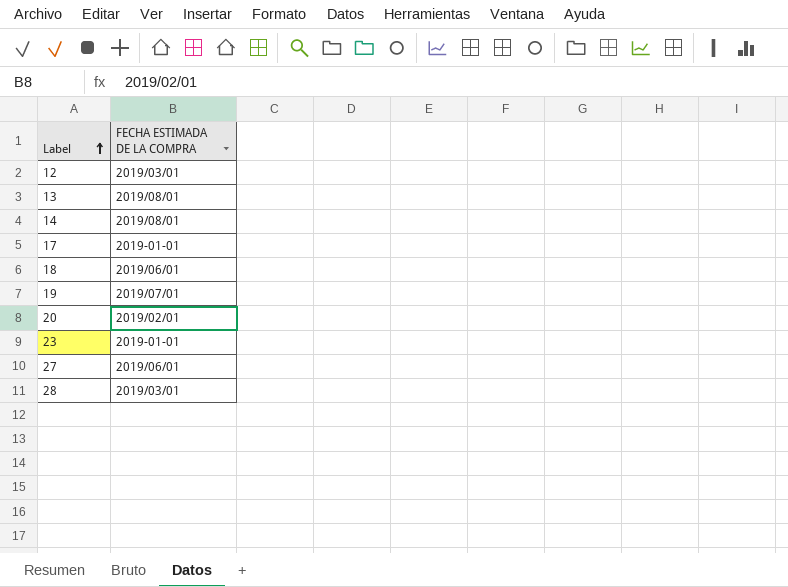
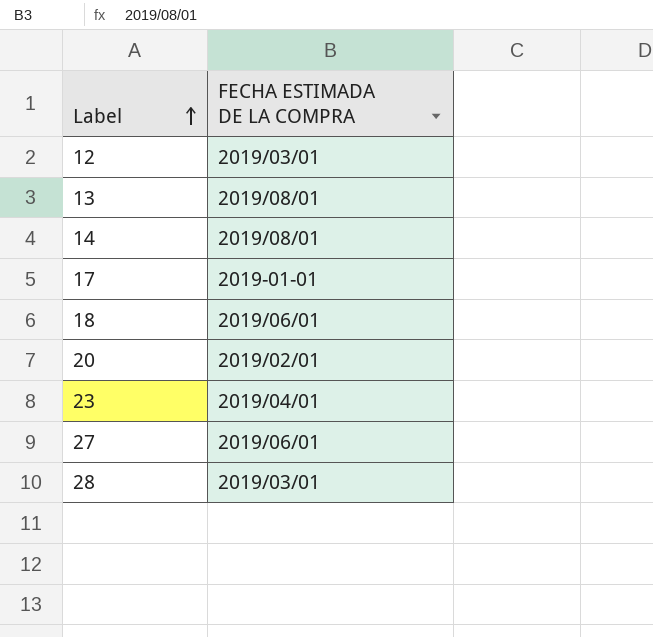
row 19: 2019/07/01 -> none
23 | FECHA ESTIMADA DE LA COMPRA: 2019-01-01 -> 2019/04/01

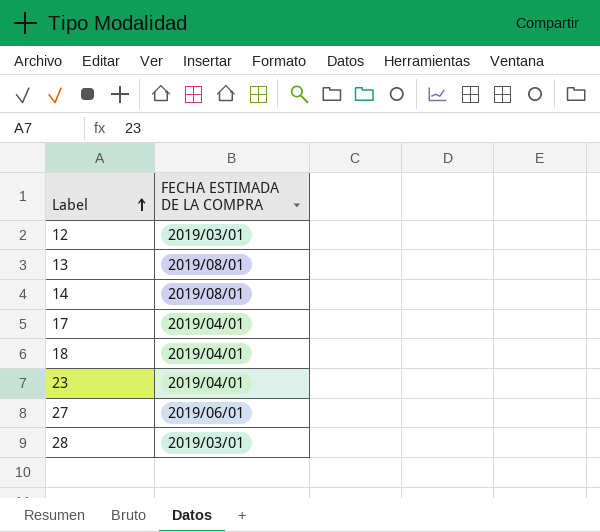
row 20: 2019/02/01 -> none
17 | FECHA ESTIMADA DE LA COMPRA: 2019-01-01 -> 2019/04/01
18 | FECHA ESTIMADA DE LA COMPRA: 2019/06/01 -> 2019/04/01

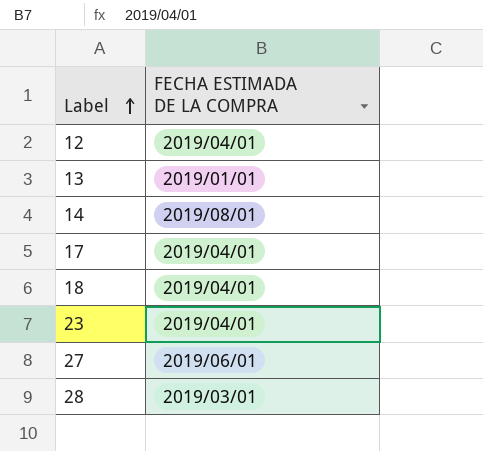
12 | FECHA ESTIMADA DE LA COMPRA: 2019/03/01 -> 2019/04/01
13 | FECHA ESTIMADA DE LA COMPRA: 2019/08/01 -> 2019/01/01

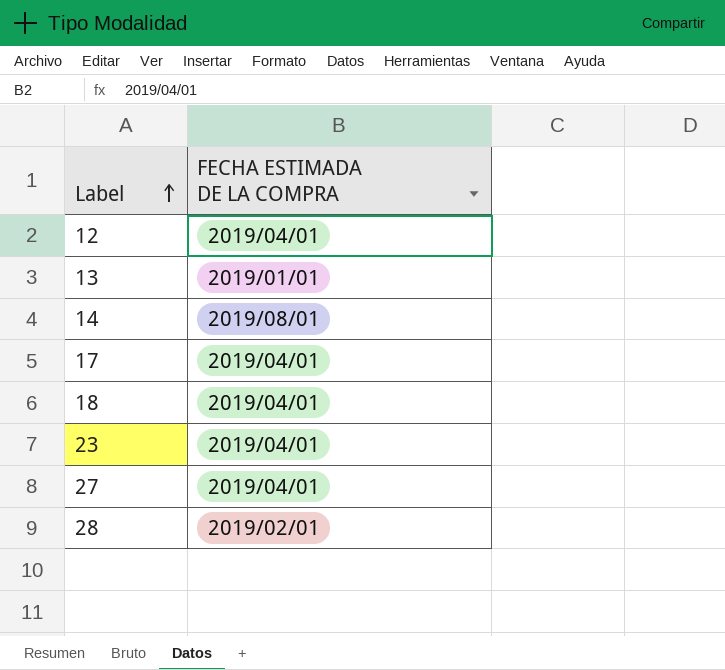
27 | FECHA ESTIMADA DE LA COMPRA: 2019/06/01 -> 2019/04/01
28 | FECHA ESTIMADA DE LA COMPRA: 2019/03/01 -> 2019/02/01

